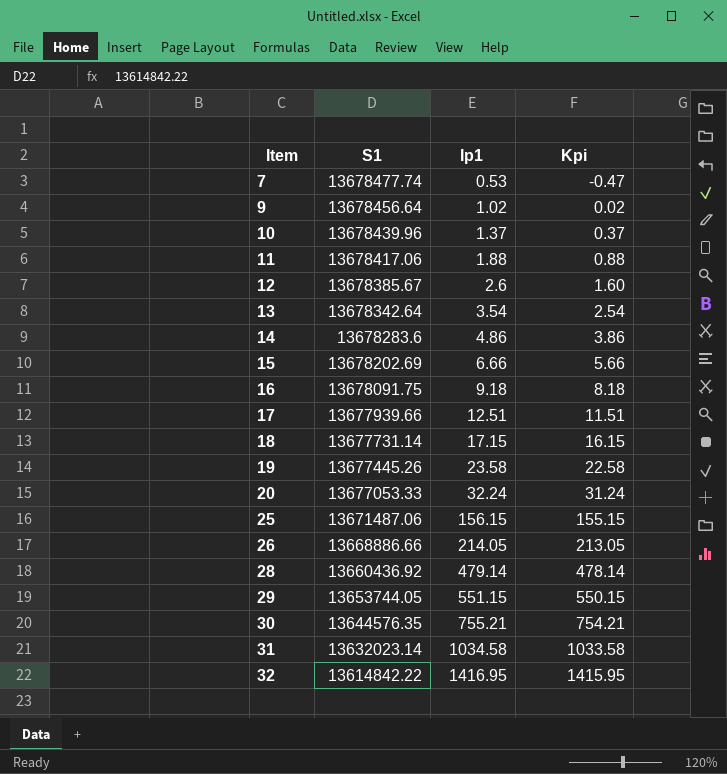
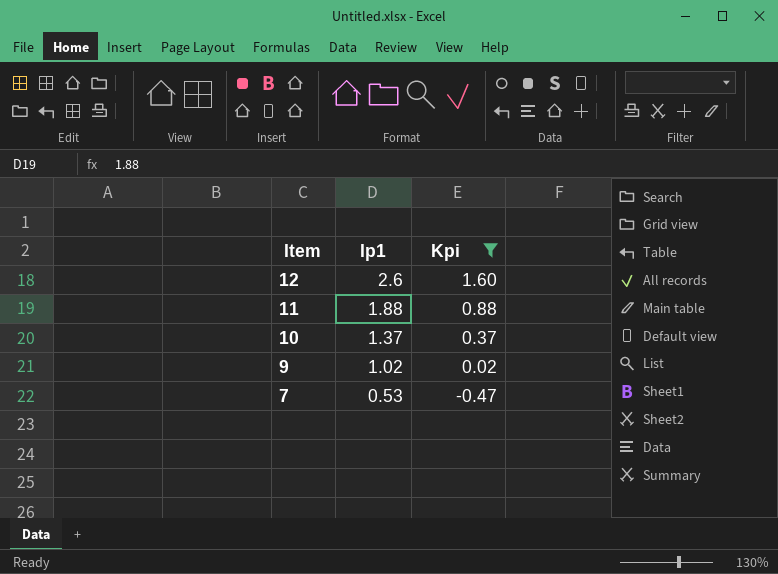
filter: none -> Kpi <= 1.60
row order: Item ascending -> Item descending
column S1 | position: 2 -> none

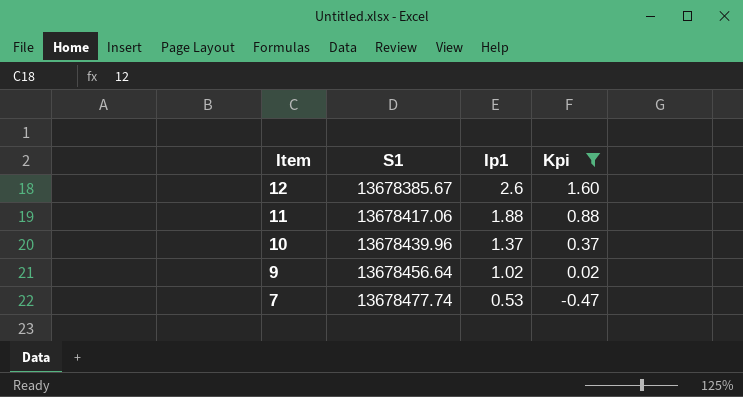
column S1 | position: none -> 2

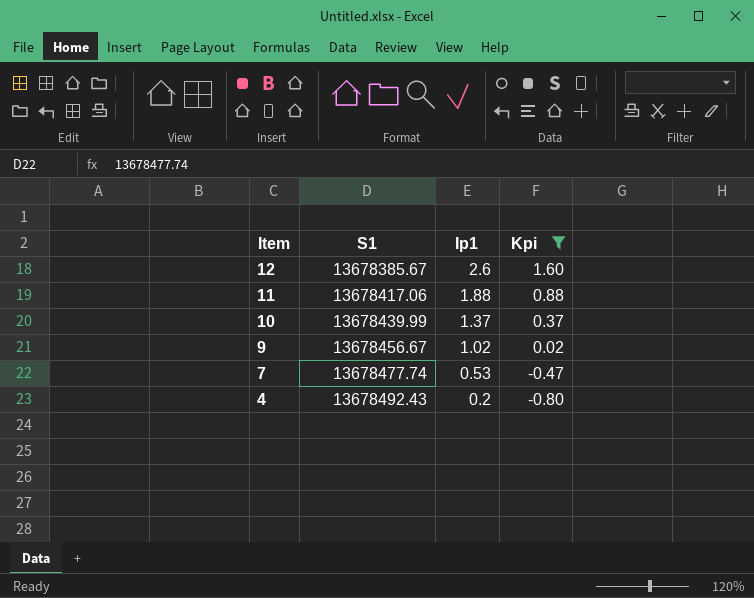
10 | S1: 13678439.96 -> 13678439.99
9 | S1: 13678456.64 -> 13678456.67
row 4: none -> 13678492.43 | 0.2 | -0.80

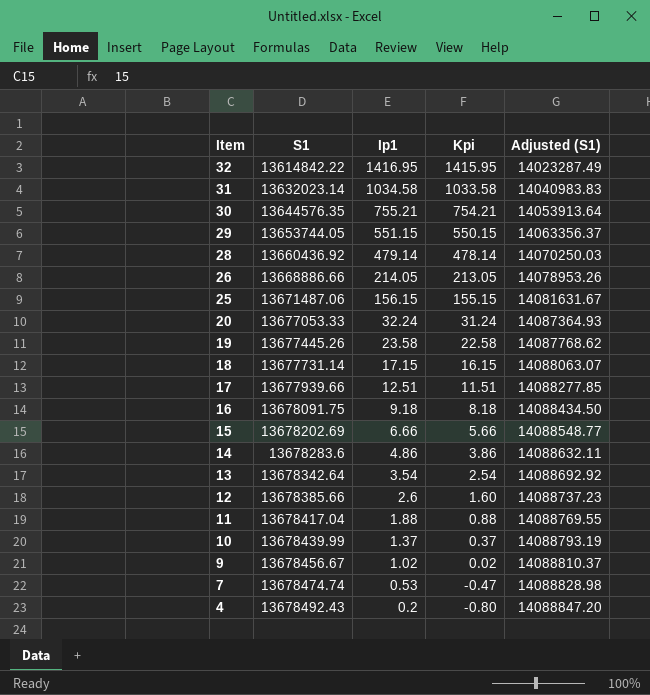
filter: Kpi <= 1.60 -> none
column Adjusted (S1) | formula: none -> [S1] * 1.03
12 | S1: 13678385.67 -> 13678385.66
11 | S1: 13678417.06 -> 13678417.04
7 | S1: 13678477.74 -> 13678474.74

